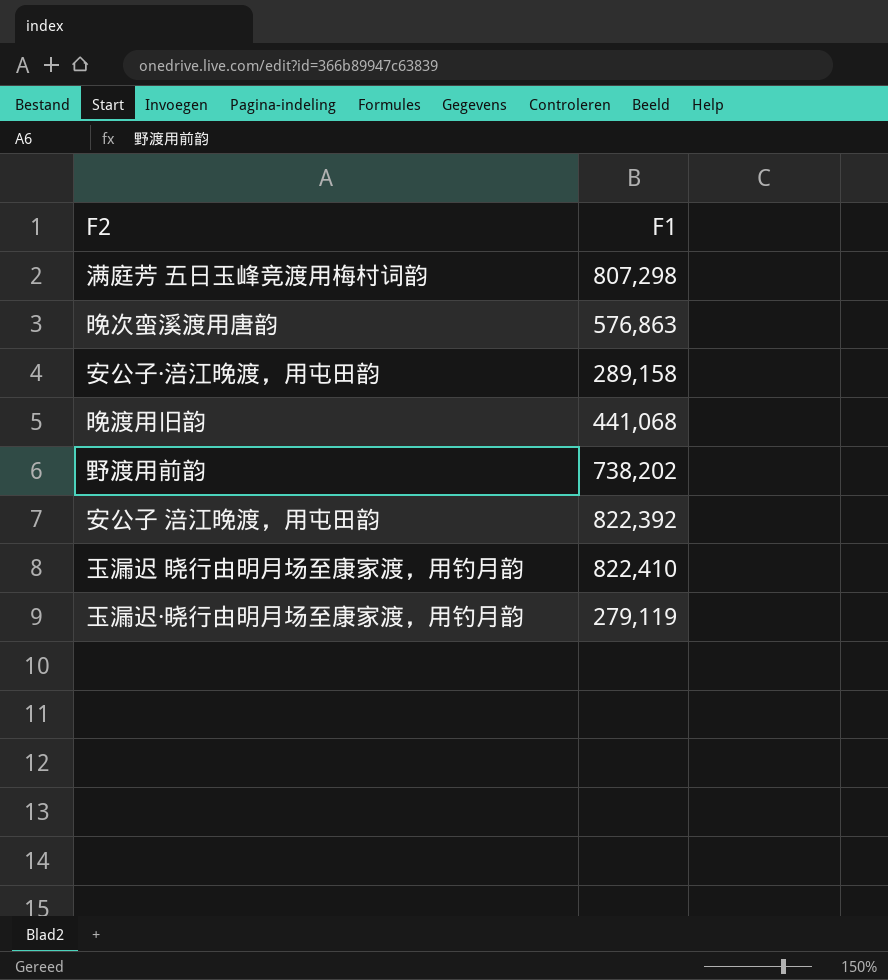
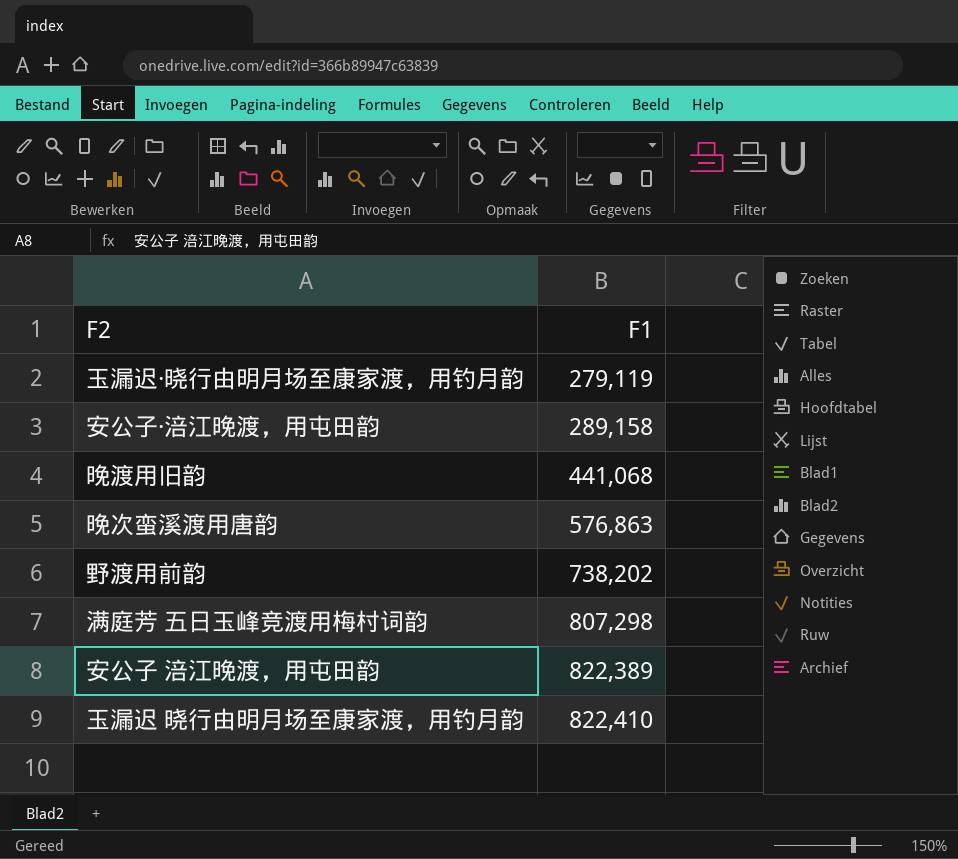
row order: none -> F1 ascending
安公子 涪江晚渡，用屯田韵 | F1: 822,392 -> 822,389

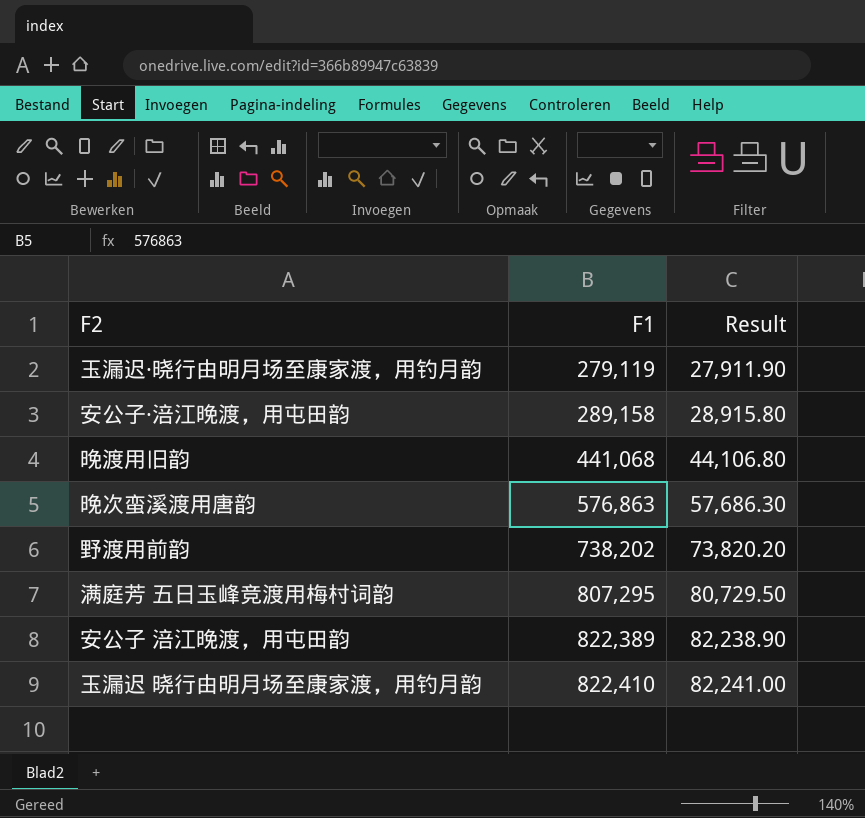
column Result | formula: none -> [F1] * 0.1
满庭芳 五日玉峰竞渡用梅村词韵 | F1: 807,298 -> 807,295

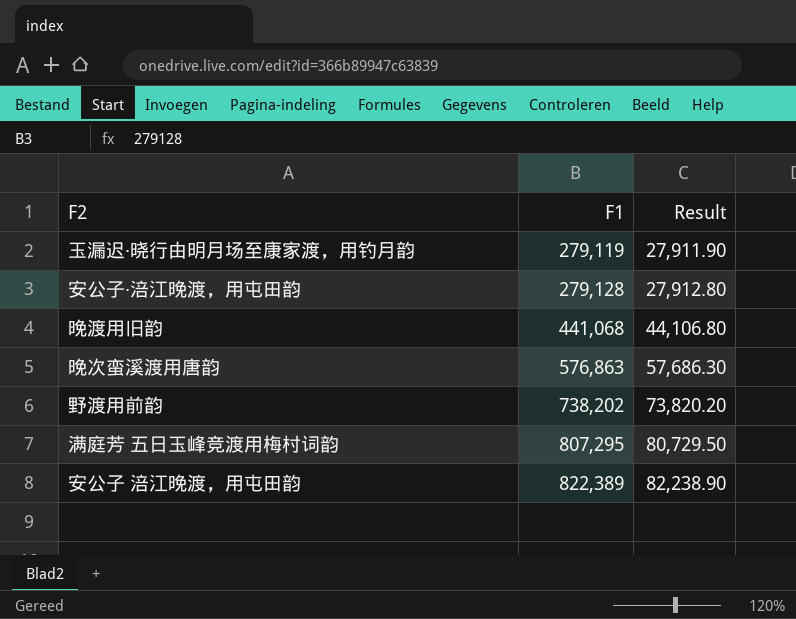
row 玉漏迟 晓行由明月场至康家渡，用钓月韵: 822,410 | 82,241.00 -> none
安公子·涪江晚渡，用屯田韵 | F1: 289,158 -> 279,128
安公子·涪江晚渡，用屯田韵 | Result: 28,915.80 -> 27,912.80

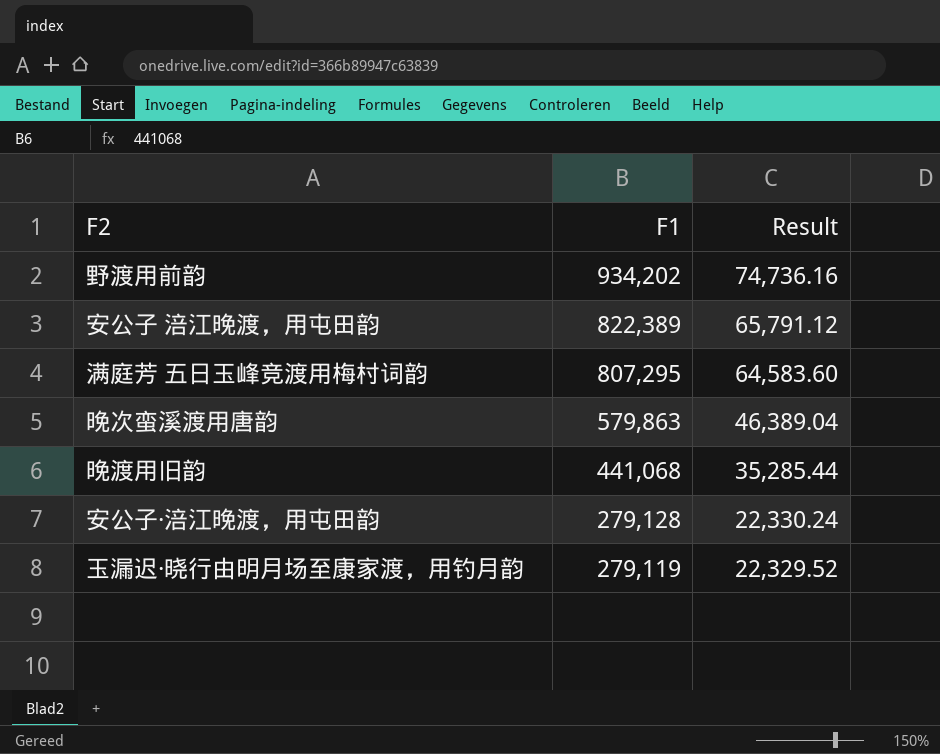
row order: F1 ascending -> F1 descending
column Result | formula: [F1] * 0.1 -> [F1] * 0.08
野渡用前韵 | F1: 738,202 -> 934,202
晚次蛮溪渡用唐韵 | F1: 576,863 -> 579,863

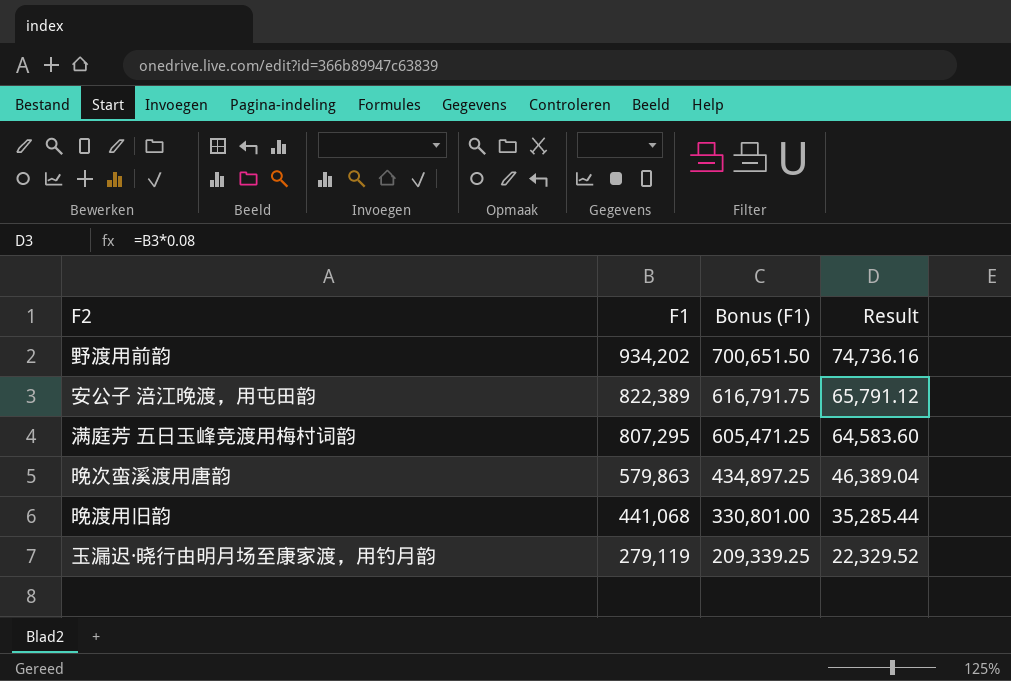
column Bonus (F1) | formula: none -> [F1] * 0.75
row 安公子·涪江晚渡，用屯田韵: 279,128 | 22,330.24 -> none

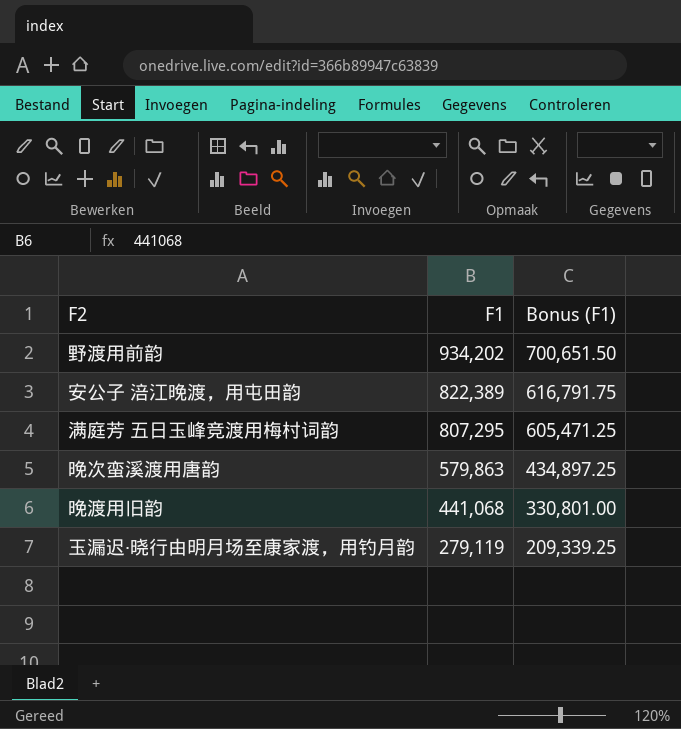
column Result | formula: [F1] * 0.08 -> none

